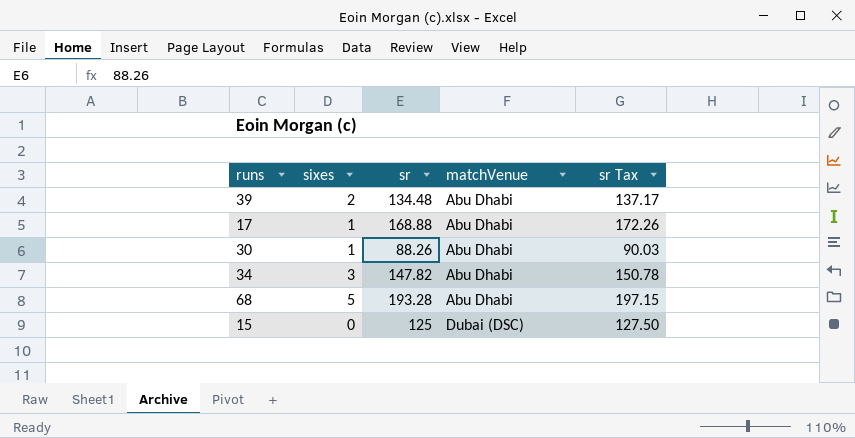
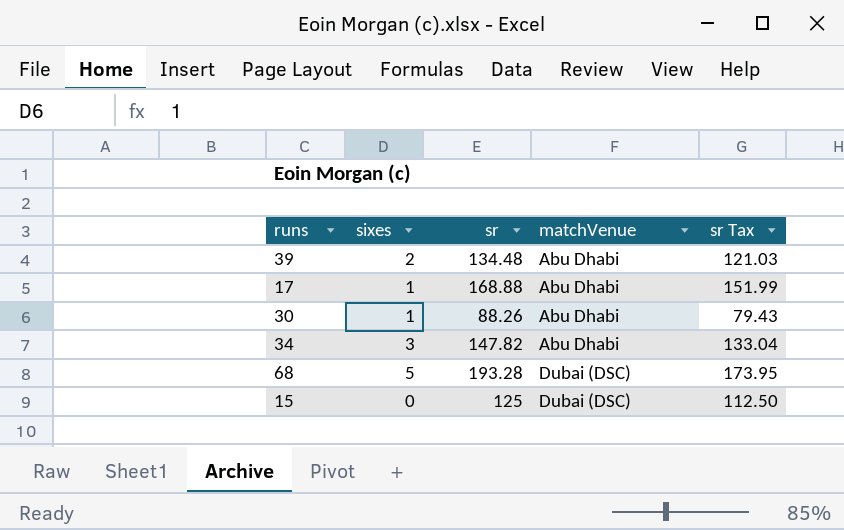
column sr Tax | formula: [sr] * 1.02 -> [sr] * 0.9
68 | matchVenue: Abu Dhabi -> Dubai (DSC)

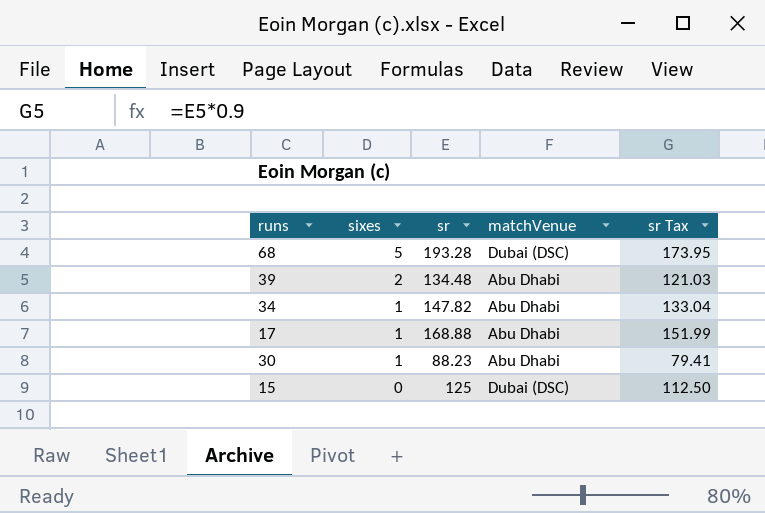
row order: matchVenue ascending -> sixes descending
34 | sixes: 3 -> 1
30 | sr: 88.26 -> 88.23
30 | sr Tax: 79.43 -> 79.41

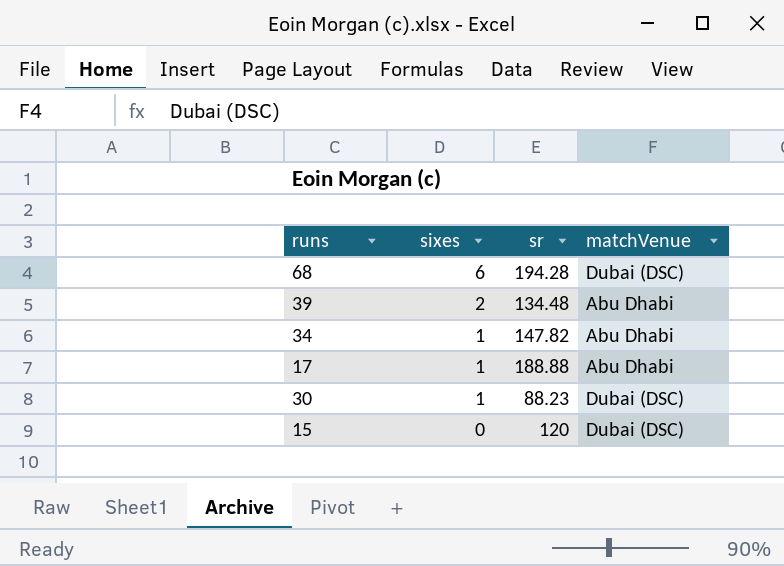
column sr Tax | formula: [sr] * 0.9 -> none
68 | sixes: 5 -> 6
68 | sr: 193.28 -> 194.28
17 | sr: 168.88 -> 188.88
30 | matchVenue: Abu Dhabi -> Dubai (DSC)
15 | sr: 125 -> 120

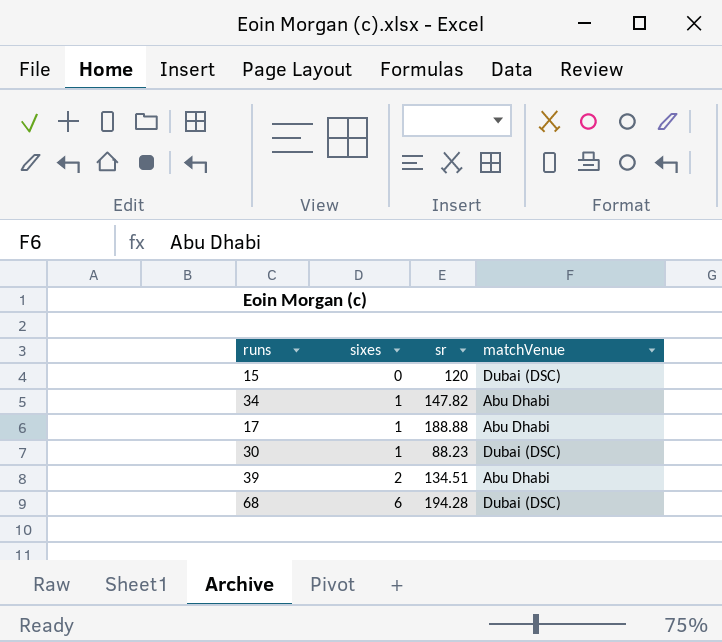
row order: sixes descending -> sixes ascending
39 | sr: 134.48 -> 134.51

